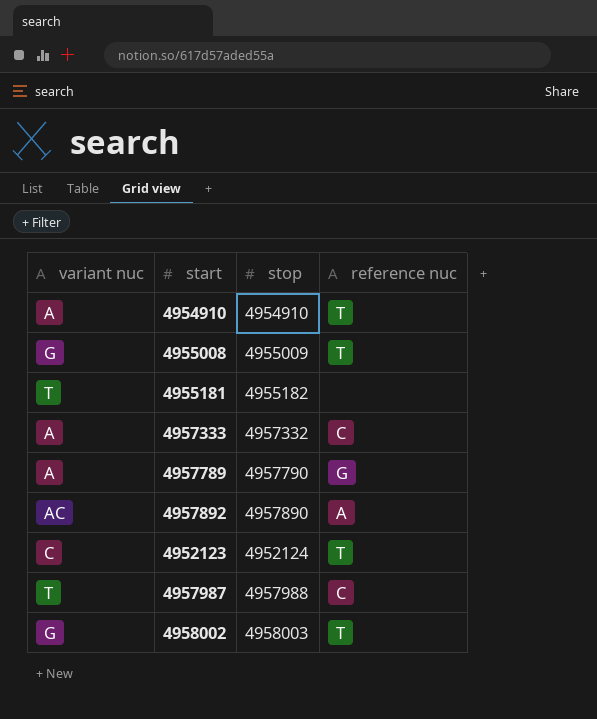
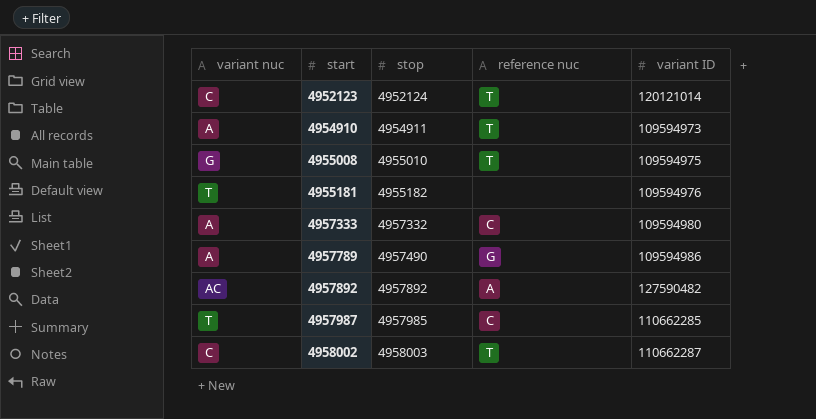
row order: none -> start ascending
column variant ID | position: none -> 5
4954910 | stop: 4954910 -> 4954911
4955008 | stop: 4955009 -> 4955010
4957789 | stop: 4957790 -> 4957490
4957892 | stop: 4957890 -> 4957892
4957987 | stop: 4957988 -> 4957985
4958002 | variant nuc: G -> C

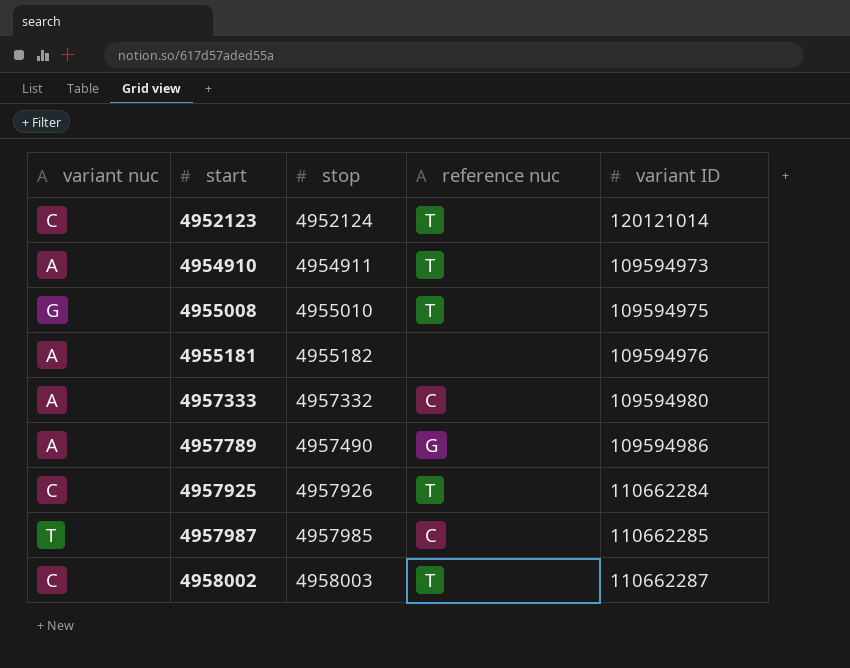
row 4957892: AC | 4957892 | A | 127590482 -> none
4955181 | variant nuc: T -> A
row 4957925: none -> C | 4957926 | T | 110662284

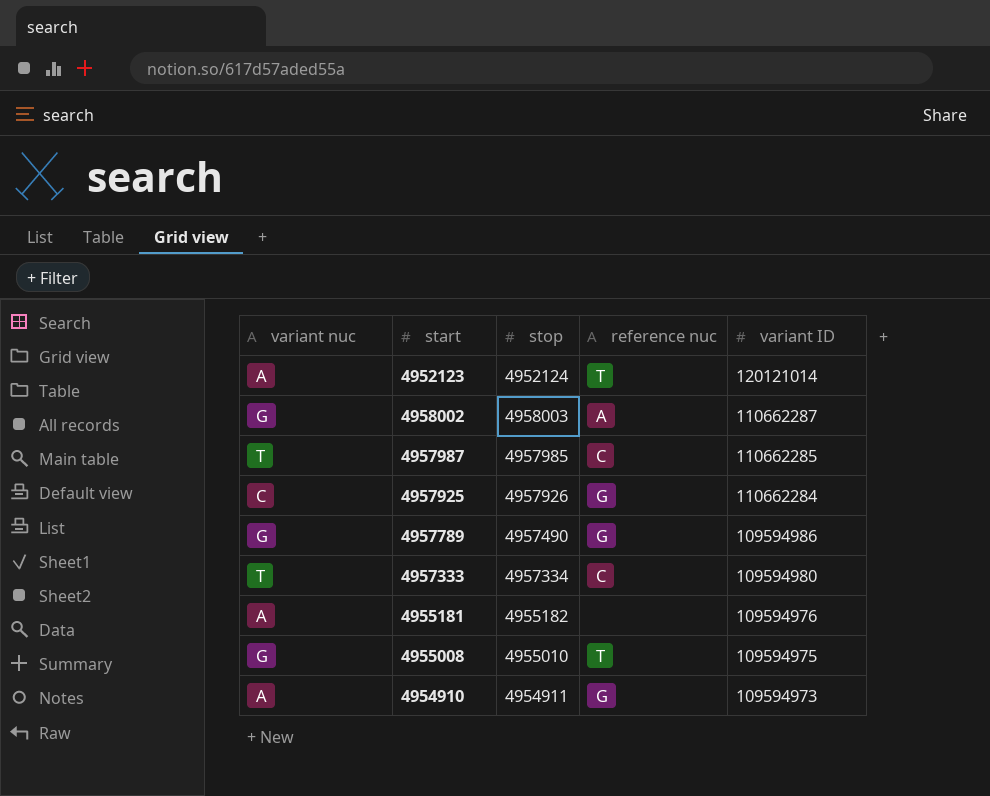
row order: start ascending -> variant ID descending
4952123 | variant nuc: C -> A
4958002 | variant nuc: C -> G
4958002 | reference nuc: T -> A
4957925 | reference nuc: T -> G
4957789 | variant nuc: A -> G
4957333 | variant nuc: A -> T
4957333 | stop: 4957332 -> 4957334
4954910 | reference nuc: T -> G

